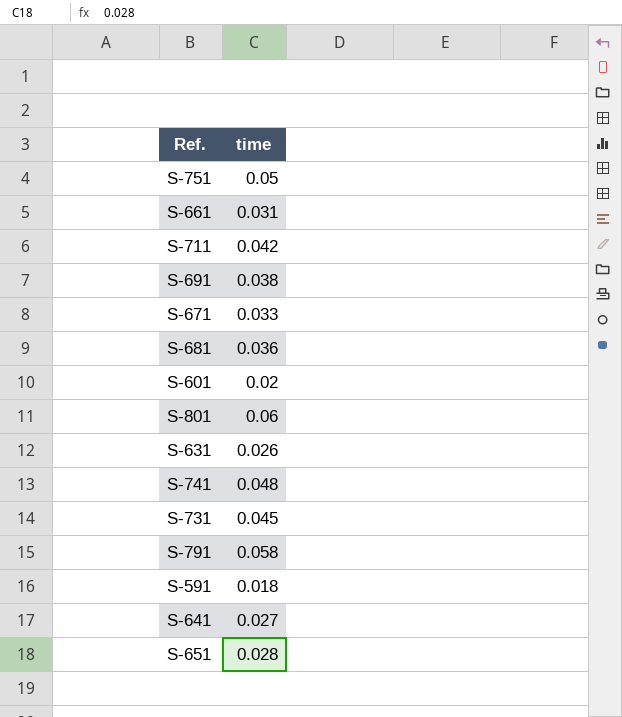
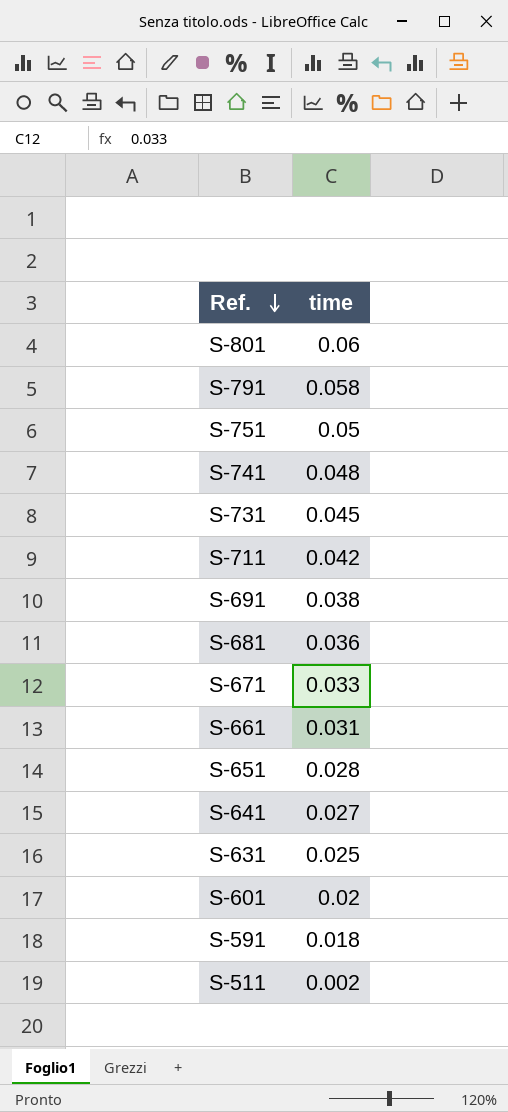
row order: none -> Ref. descending
S-631 | time: 0.026 -> 0.025
row S-511: none -> 0.002

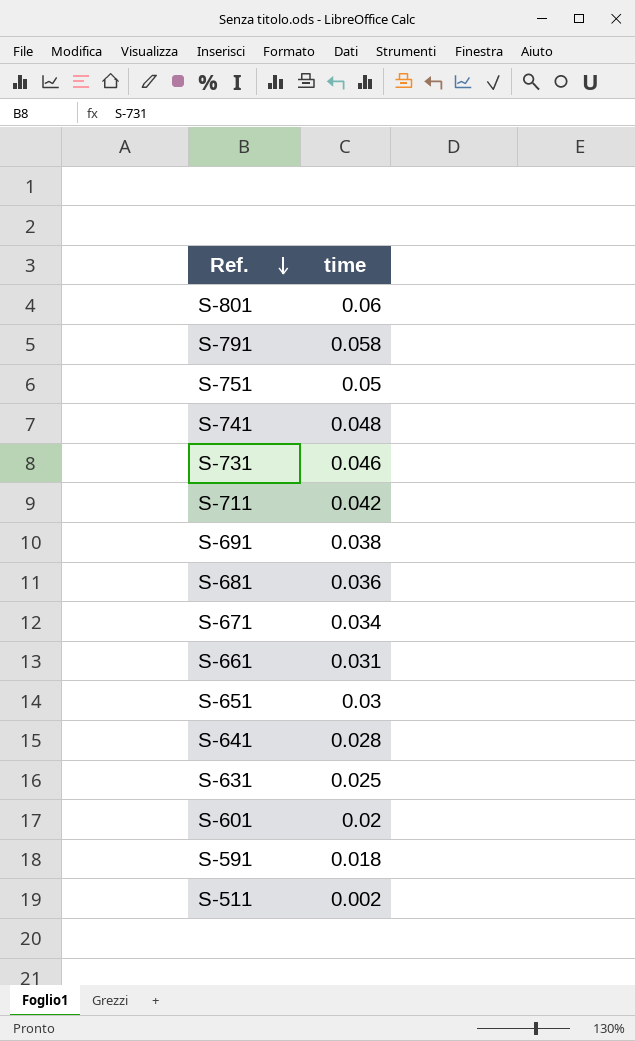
S-731 | time: 0.045 -> 0.046
S-671 | time: 0.033 -> 0.034
S-651 | time: 0.028 -> 0.03
S-641 | time: 0.027 -> 0.028

